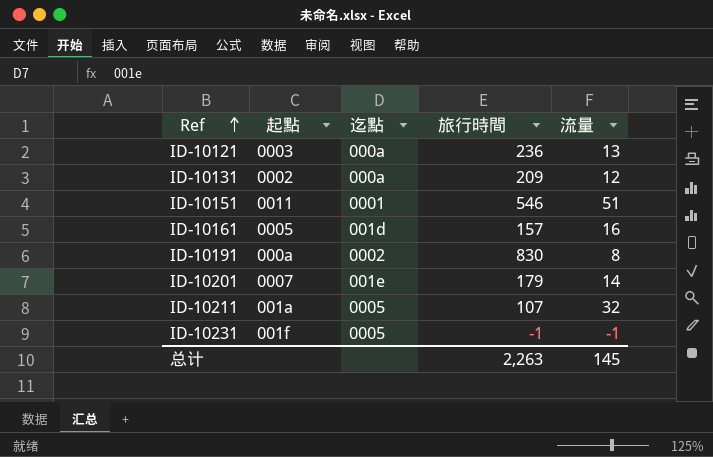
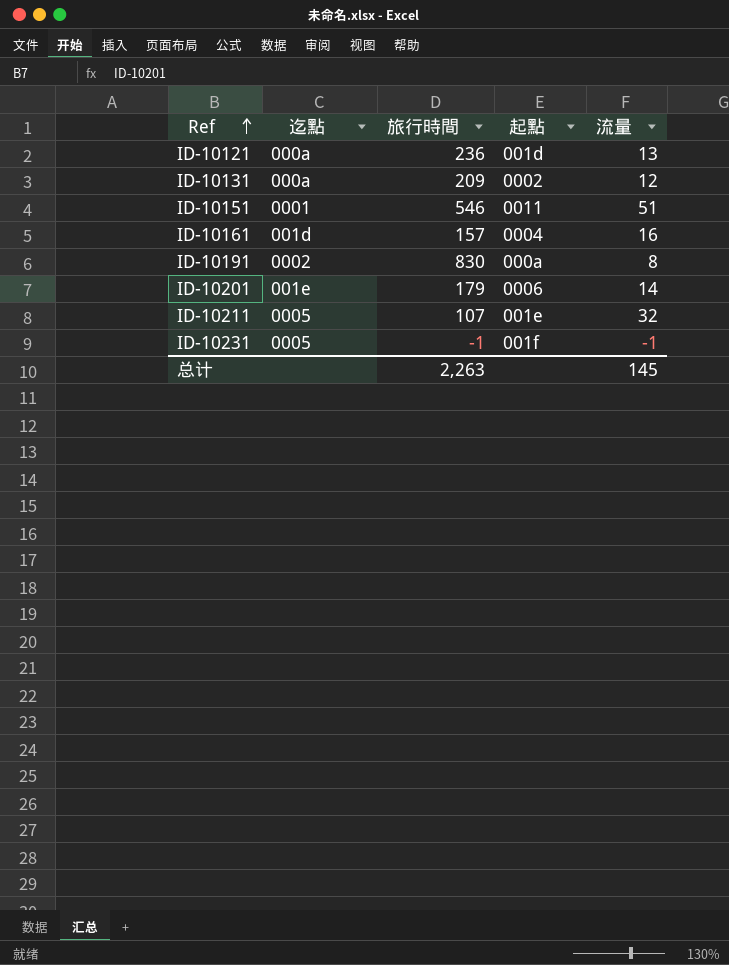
column 起點 | position: 2 -> 4
ID-10121 | 起點: 0003 -> 001d
ID-10161 | 起點: 0005 -> 0004
ID-10201 | 起點: 0007 -> 0006
ID-10211 | 起點: 001a -> 001e

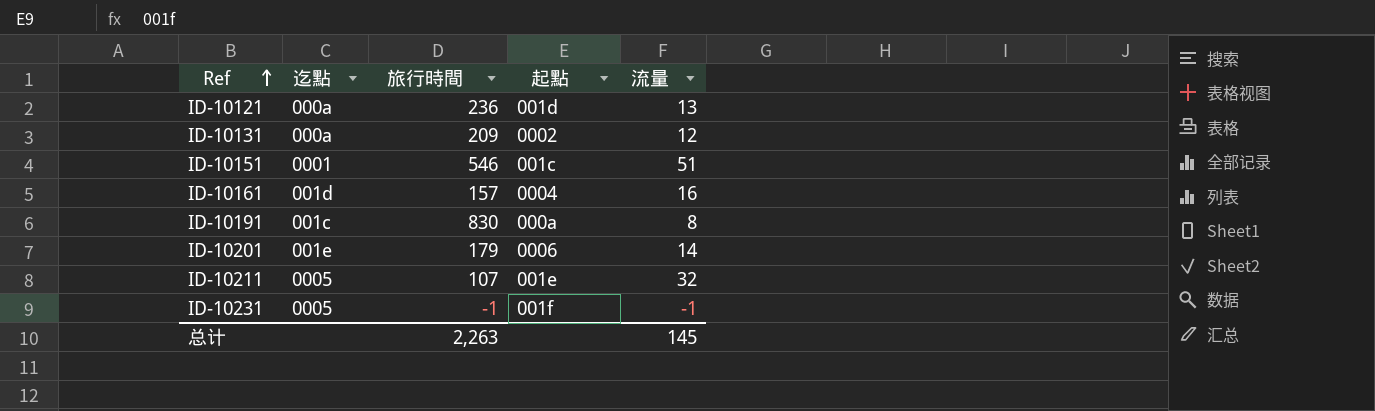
ID-10151 | 起點: 0011 -> 001c
ID-10191 | 迄點: 0002 -> 001c

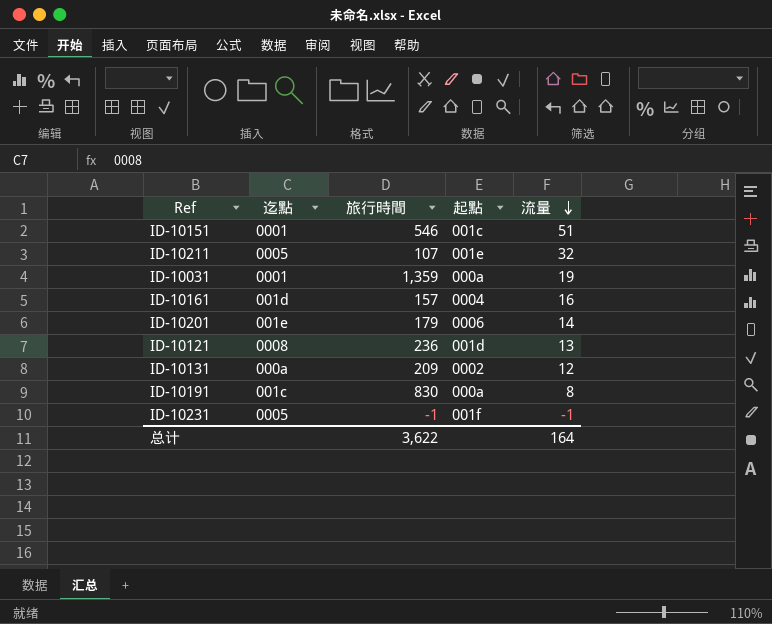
row order: Ref ascending -> 流量 descending
row ID-10031: none -> 0001 | 1,359 | 000a | 19
ID-10121 | 迄點: 000a -> 0008
总计 | 旅行時間: 2,263 -> 3,622
总计 | 流量: 145 -> 164

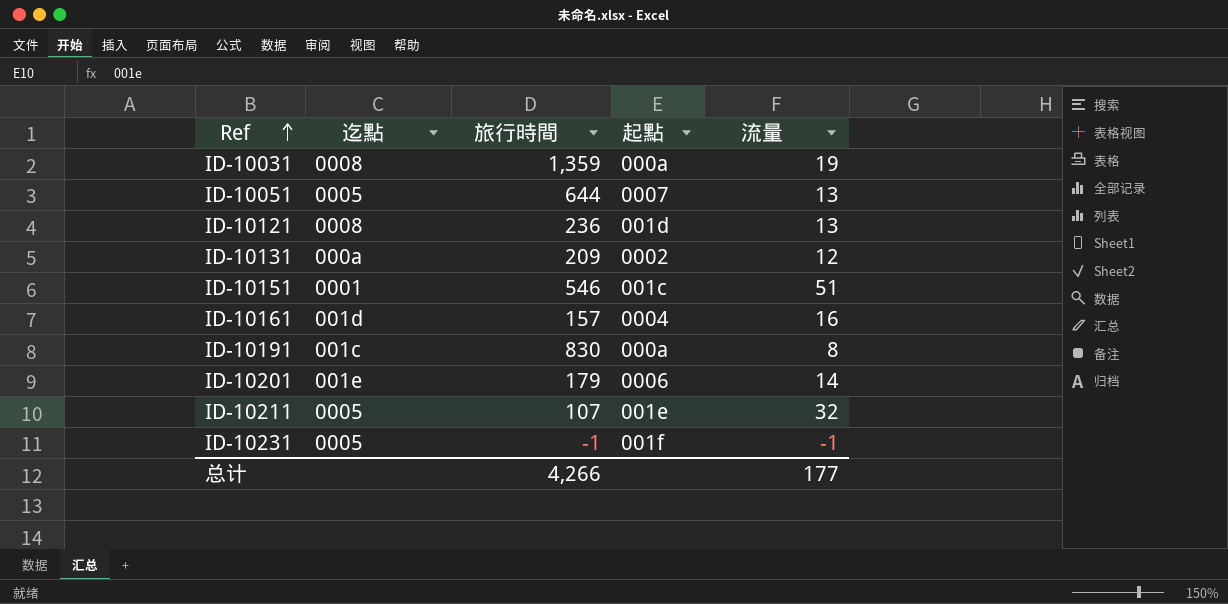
row order: 流量 descending -> Ref ascending
ID-10031 | 迄點: 0001 -> 0008
row ID-10051: none -> 0005 | 644 | 0007 | 13
总计 | 旅行時間: 3,622 -> 4,266
总计 | 流量: 164 -> 177

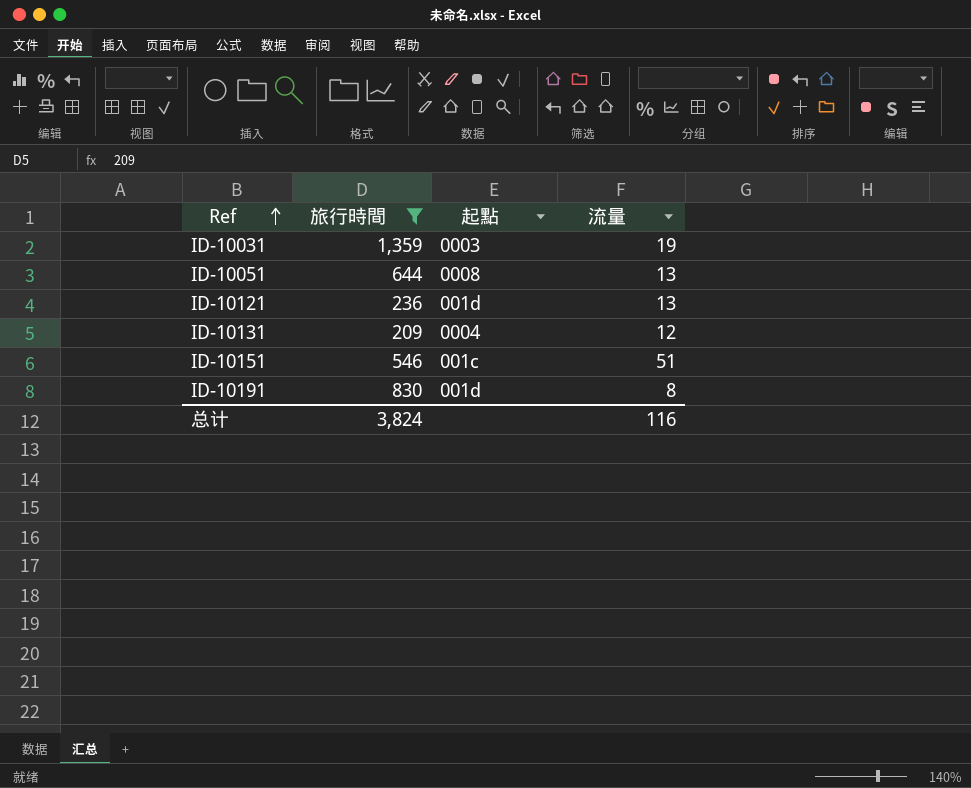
filter: none -> 旅行時間 >= 209
column 迄點 | position: 2 -> none
ID-10031 | 起點: 000a -> 0003
ID-10051 | 起點: 0007 -> 0008
ID-10131 | 起點: 0002 -> 0004
ID-10191 | 起點: 000a -> 001d
总计 | 旅行時間: 4,266 -> 3,824
总计 | 流量: 177 -> 116

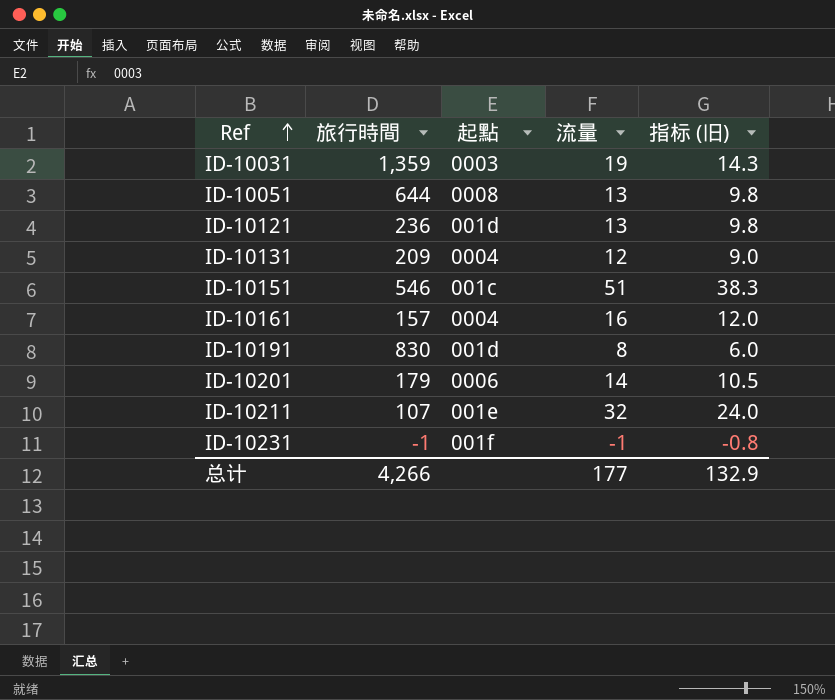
filter: 旅行時間 >= 209 -> none
column 指标 (旧) | formula: none -> [流量] * 0.75
总计 | 旅行時間: 3,824 -> 4,266
总计 | 流量: 116 -> 177

